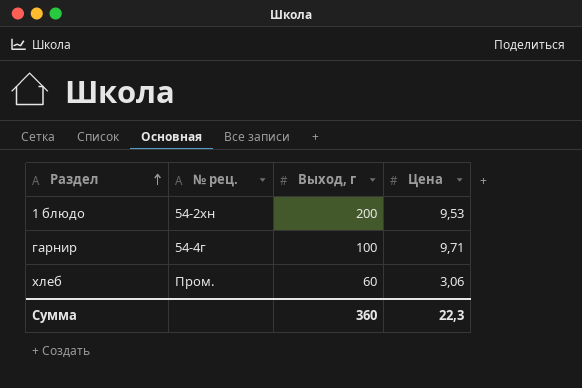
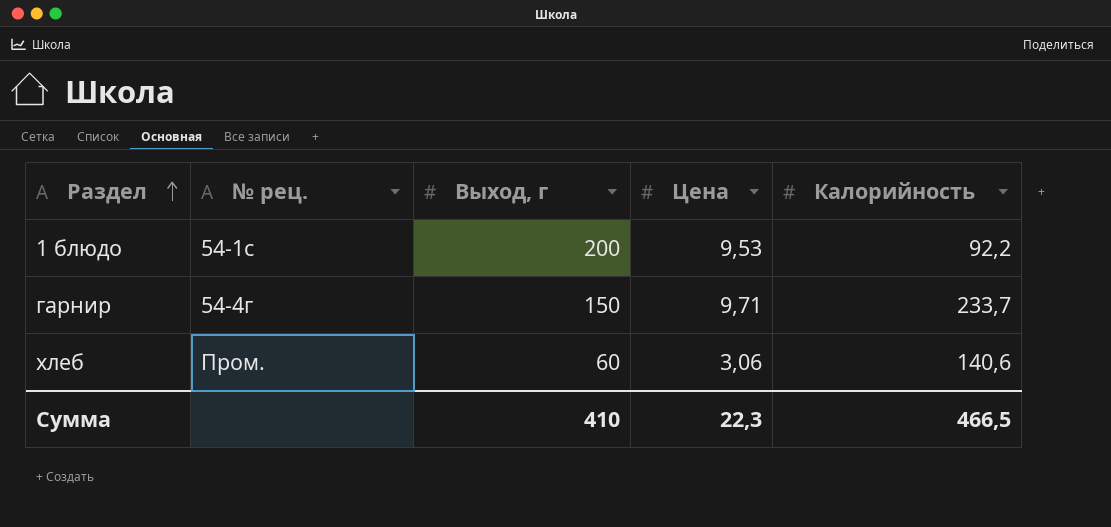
column Калорийность | position: none -> 5
1 блюдо | № рец.: 54-2хн -> 54-1с
гарнир | Выход, г: 100 -> 150
Сумма | Выход, г: 360 -> 410

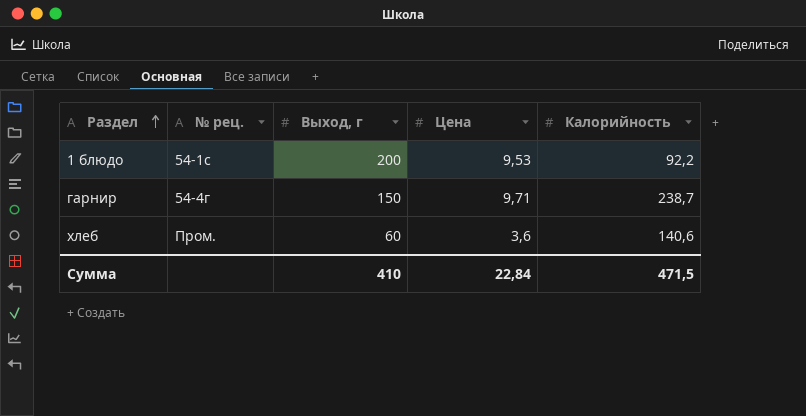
гарнир | Калорийность: 233,7 -> 238,7
хлеб | Цена: 3,06 -> 3,6
Сумма | Цена: 22,3 -> 22,84
Сумма | Калорийность: 466,5 -> 471,5

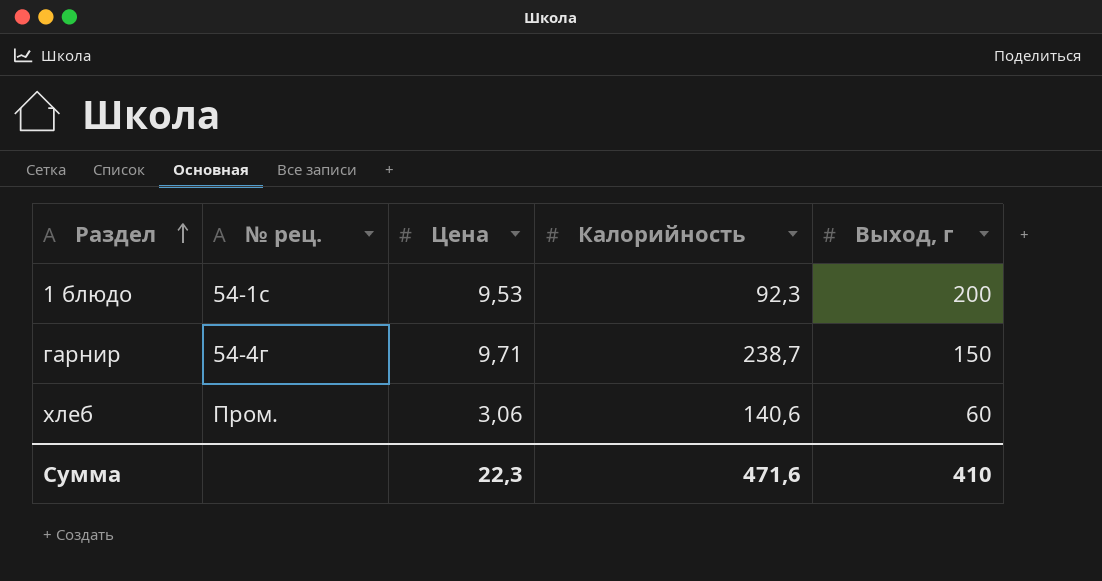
column Выход, г | position: 3 -> 5
1 блюдо | Калорийность: 92,2 -> 92,3
хлеб | Цена: 3,6 -> 3,06
Сумма | Цена: 22,84 -> 22,3
Сумма | Калорийность: 471,5 -> 471,6

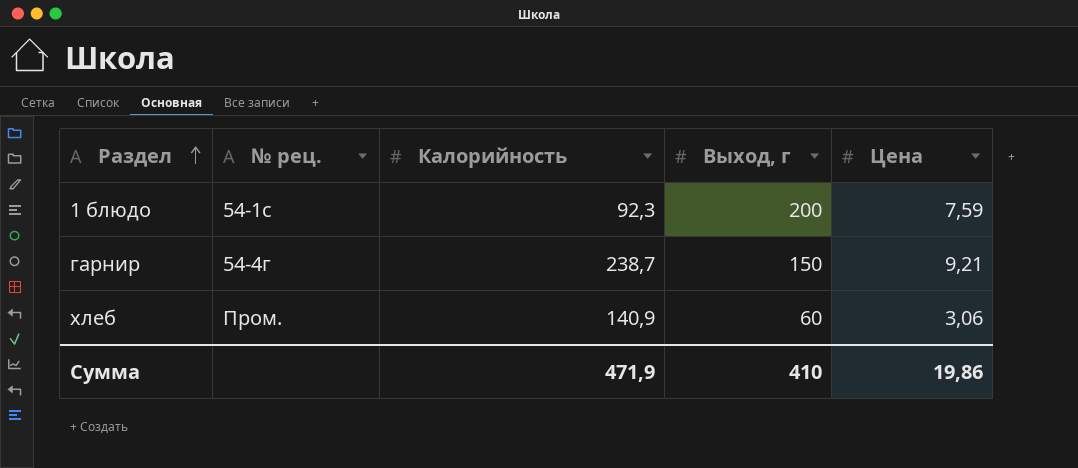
column Цена | position: 3 -> 5
1 блюдо | Цена: 9,53 -> 7,59
гарнир | Цена: 9,71 -> 9,21
хлеб | Калорийность: 140,6 -> 140,9
Сумма | Калорийность: 471,6 -> 471,9
Сумма | Цена: 22,3 -> 19,86

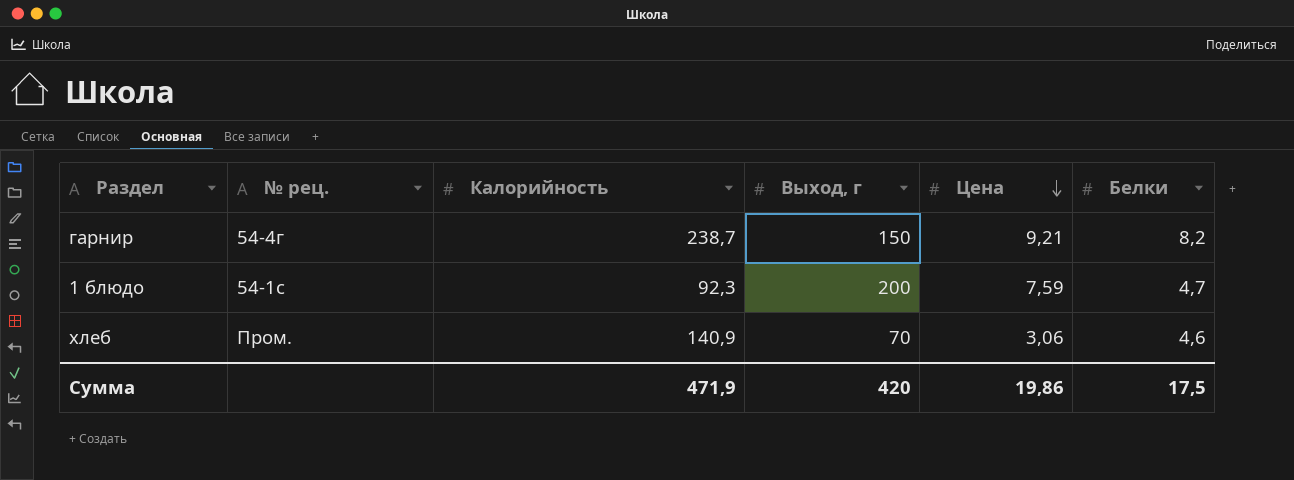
row order: Раздел ascending -> Цена descending
column Белки | position: none -> 6
хлеб | Выход, г: 60 -> 70
Сумма | Выход, г: 410 -> 420

